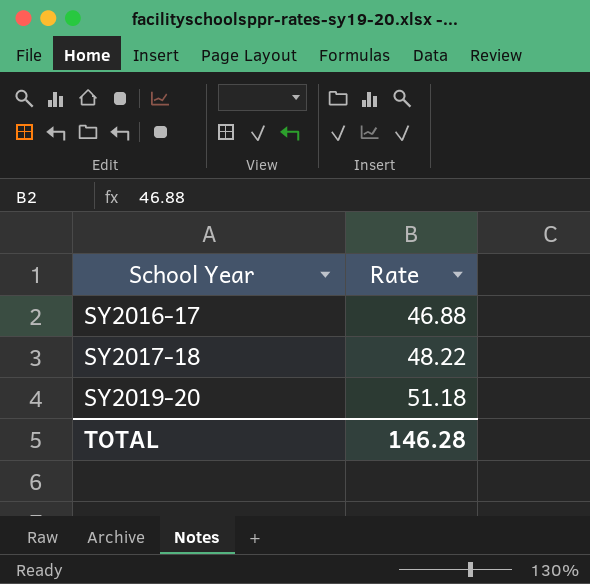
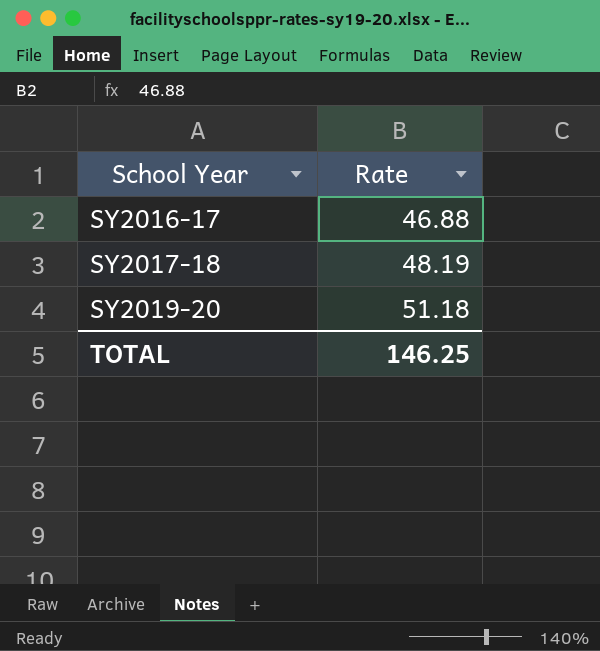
SY2017-18 | Rate: 48.22 -> 48.19
TOTAL | Rate: 146.28 -> 146.25

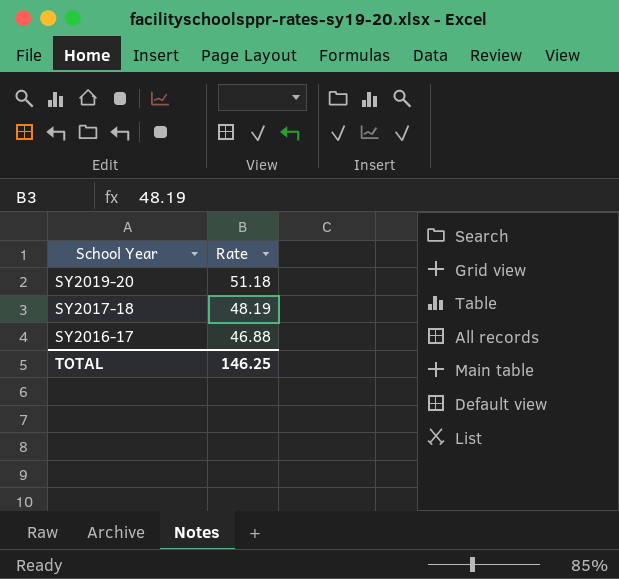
row order: School Year ascending -> School Year descending

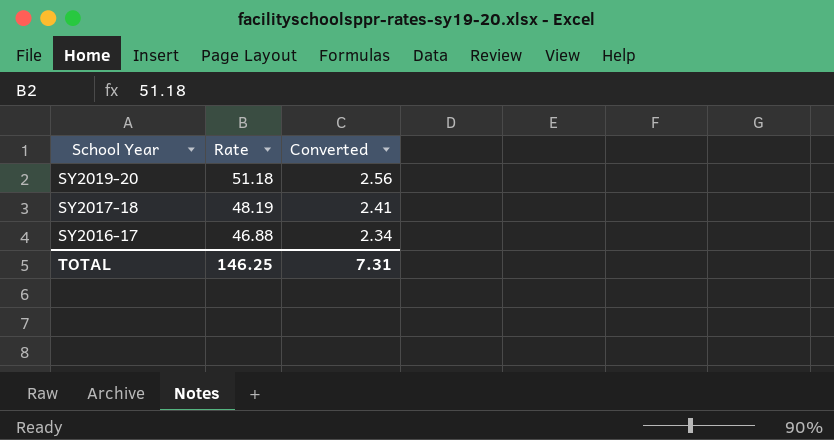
column Converted | formula: none -> [Rate] * 0.05

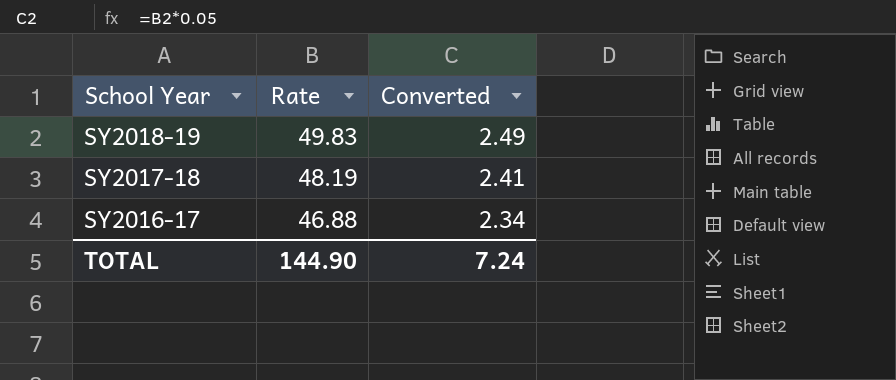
row SY2019-20: 51.18 | 2.56 -> none
row SY2018-19: none -> 49.83 | 2.49
TOTAL | Rate: 146.25 -> 144.90
TOTAL | Converted: 7.31 -> 7.24

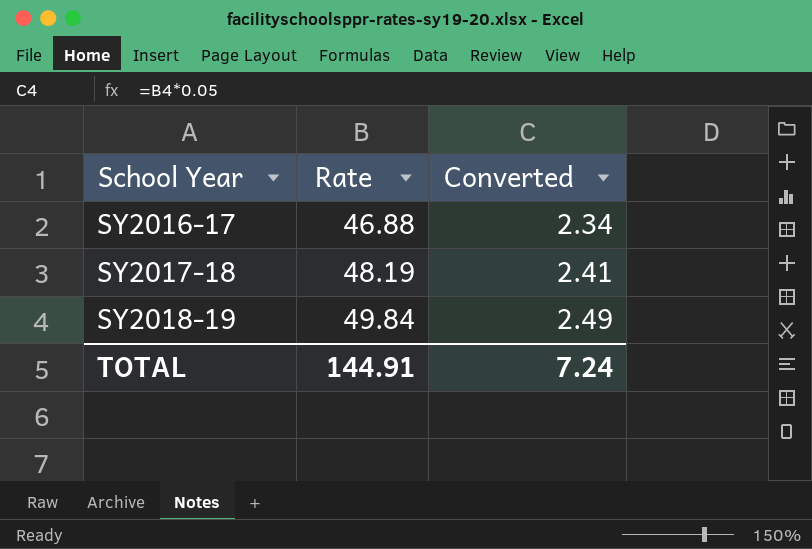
row order: School Year descending -> School Year ascending
SY2018-19 | Rate: 49.83 -> 49.84
TOTAL | Rate: 144.90 -> 144.91

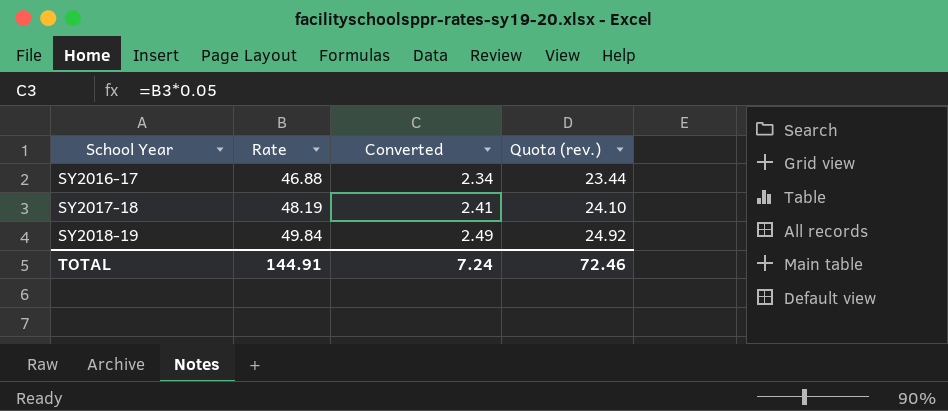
column Quota (rev.) | formula: none -> [Rate] * 0.5

